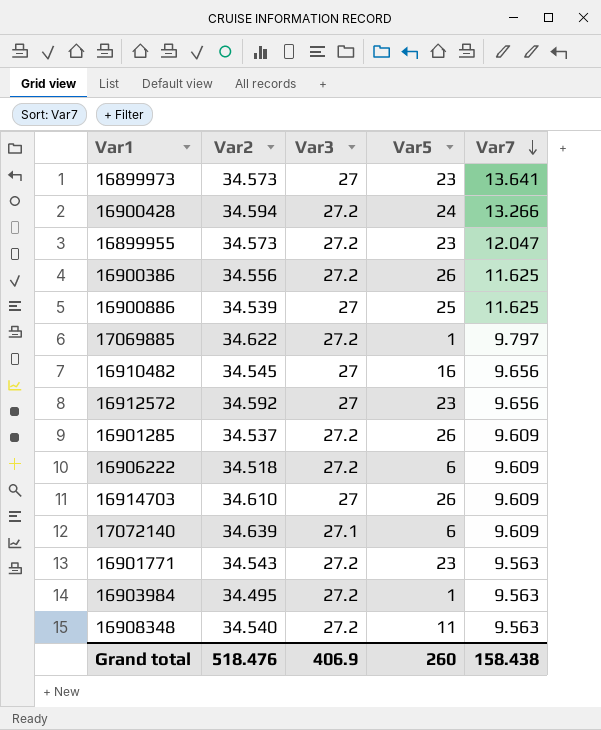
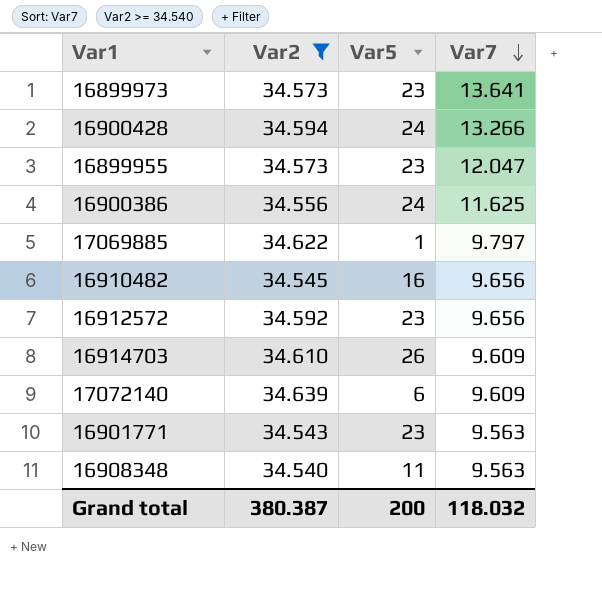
filter: none -> Var2 >= 34.540
column Var3 | position: 3 -> none
16900386 | Var5: 26 -> 24
Grand total | Var2: 518.476 -> 380.387
Grand total | Var5: 260 -> 200
Grand total | Var7: 158.438 -> 118.032

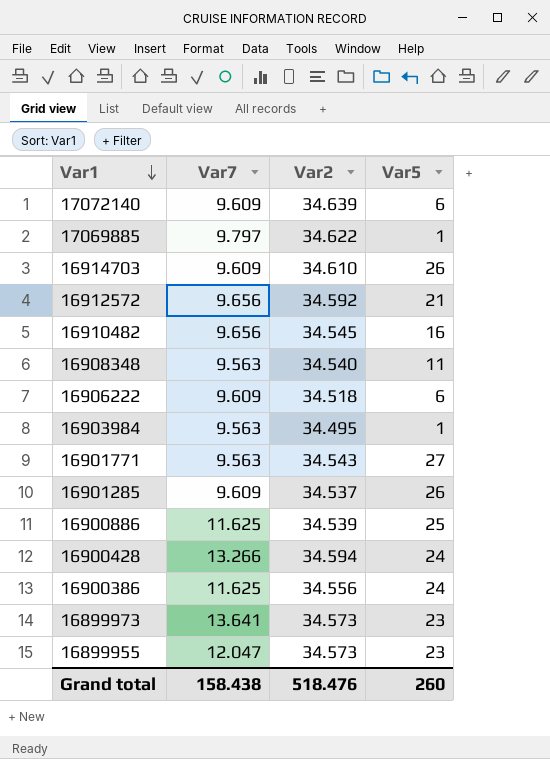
filter: Var2 >= 34.540 -> none
row order: Var7 descending -> Var1 descending
column Var7 | position: 4 -> 2
16912572 | Var5: 23 -> 21
16901771 | Var5: 23 -> 27
Grand total | Var7: 118.032 -> 158.438
Grand total | Var2: 380.387 -> 518.476
Grand total | Var5: 200 -> 260

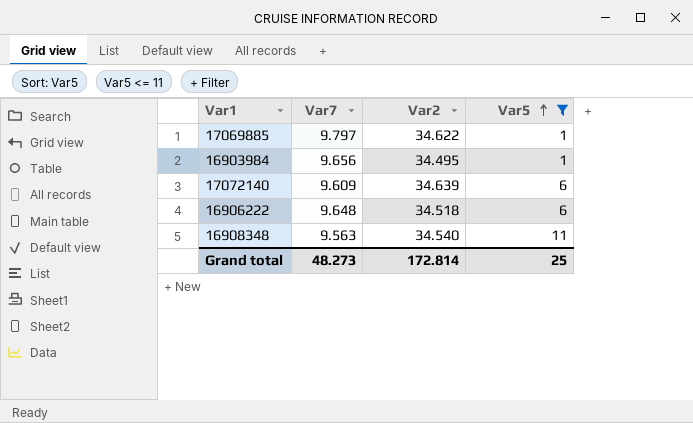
filter: none -> Var5 <= 11
row order: Var1 descending -> Var5 ascending
16903984 | Var7: 9.563 -> 9.656
16906222 | Var7: 9.609 -> 9.648
Grand total | Var7: 158.438 -> 48.273
Grand total | Var2: 518.476 -> 172.814
Grand total | Var5: 260 -> 25

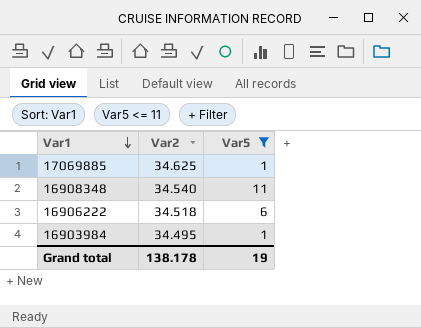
row order: Var5 ascending -> Var1 descending
column Var7 | position: 2 -> none
row 17072140: 9.609 | 34.639 | 6 -> none
17069885 | Var2: 34.622 -> 34.625
Grand total | Var2: 172.814 -> 138.178
Grand total | Var5: 25 -> 19

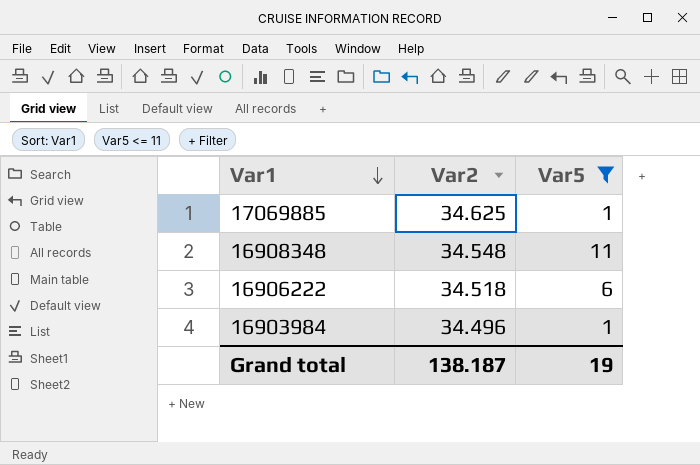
16908348 | Var2: 34.540 -> 34.548
16903984 | Var2: 34.495 -> 34.496
Grand total | Var2: 138.178 -> 138.187

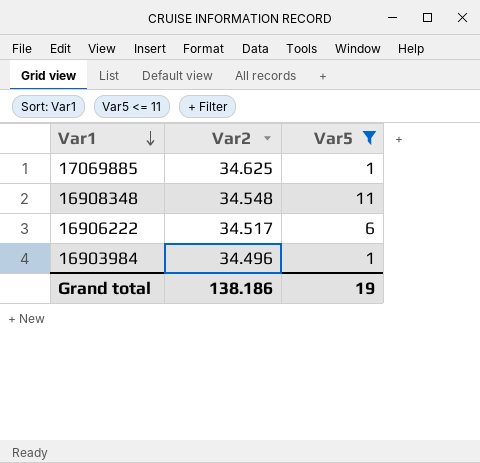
16906222 | Var2: 34.518 -> 34.517
Grand total | Var2: 138.187 -> 138.186

